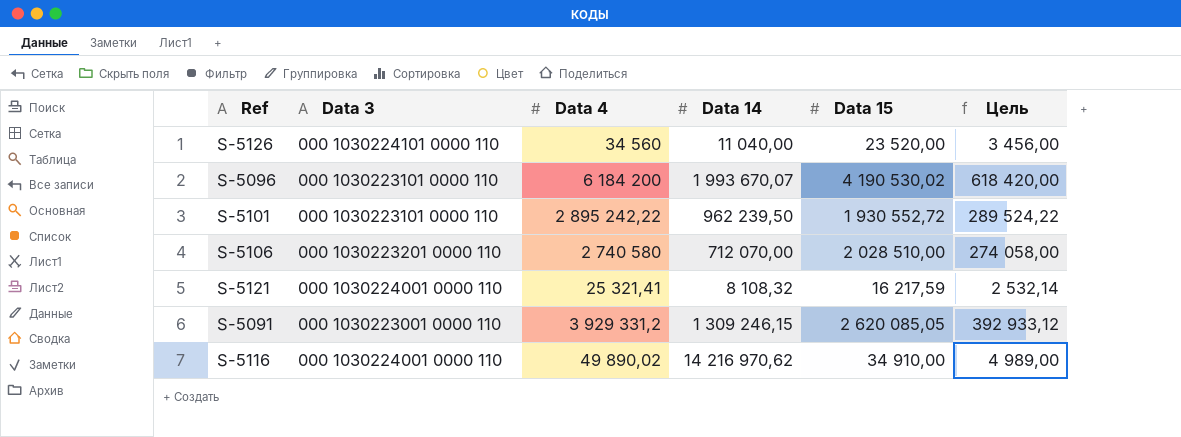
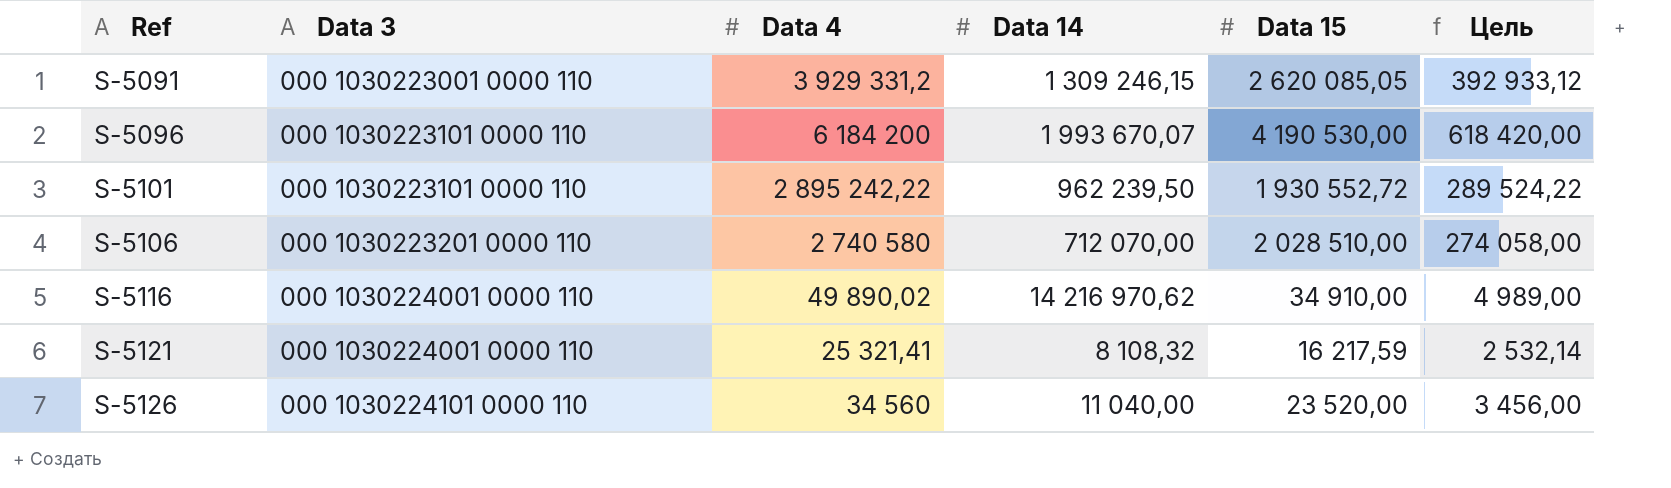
row order: none -> Ref ascending
S-5096 | Data 15: 4 190 530,02 -> 4 190 530,00

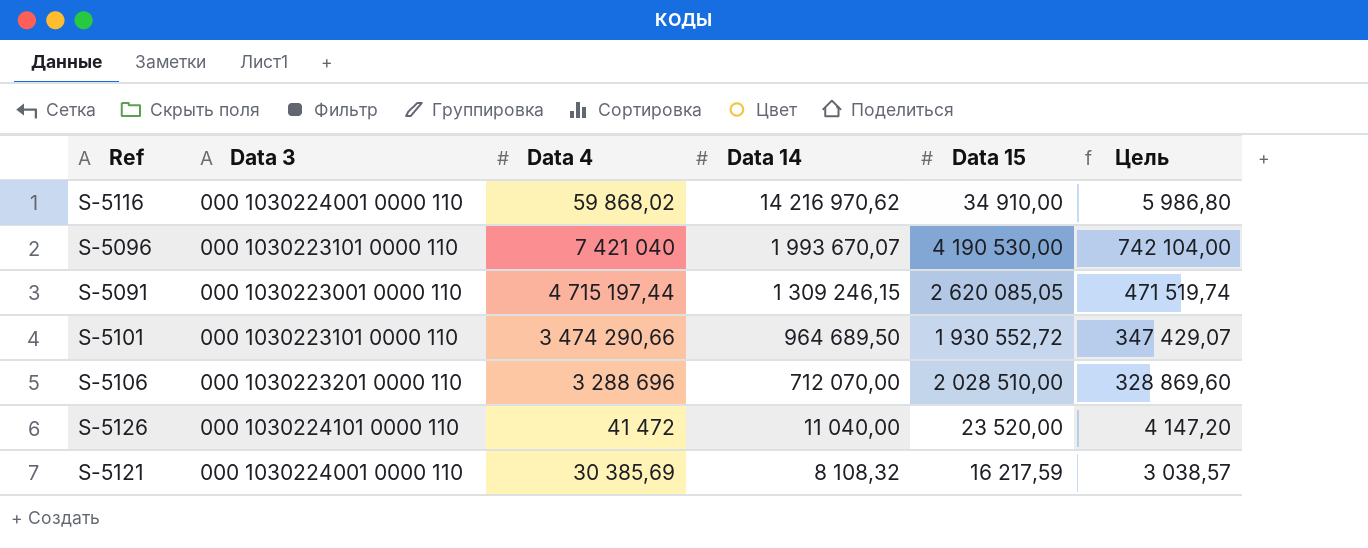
row order: Ref ascending -> Data 14 descending
S-5116 | Data 4: 49 890,02 -> 59 868,02
S-5116 | Цель: 4 989,00 -> 5 986,80
S-5096 | Data 4: 6 184 200 -> 7 421 040
S-5096 | Цель: 618 420,00 -> 742 104,00
S-5091 | Data 4: 3 929 331,2 -> 4 715 197,44
S-5091 | Цель: 392 933,12 -> 471 519,74
S-5101 | Data 4: 2 895 242,22 -> 3 474 290,66
S-5101 | Data 14: 962 239,50 -> 964 689,50
S-5101 | Цель: 289 524,22 -> 347 429,07
S-5106 | Data 4: 2 740 580 -> 3 288 696
S-5106 | Цель: 274 058,00 -> 328 869,60
S-5126 | Data 4: 34 560 -> 41 472
S-5126 | Цель: 3 456,00 -> 4 147,20
S-5121 | Data 4: 25 321,41 -> 30 385,69
S-5121 | Цель: 2 532,14 -> 3 038,57

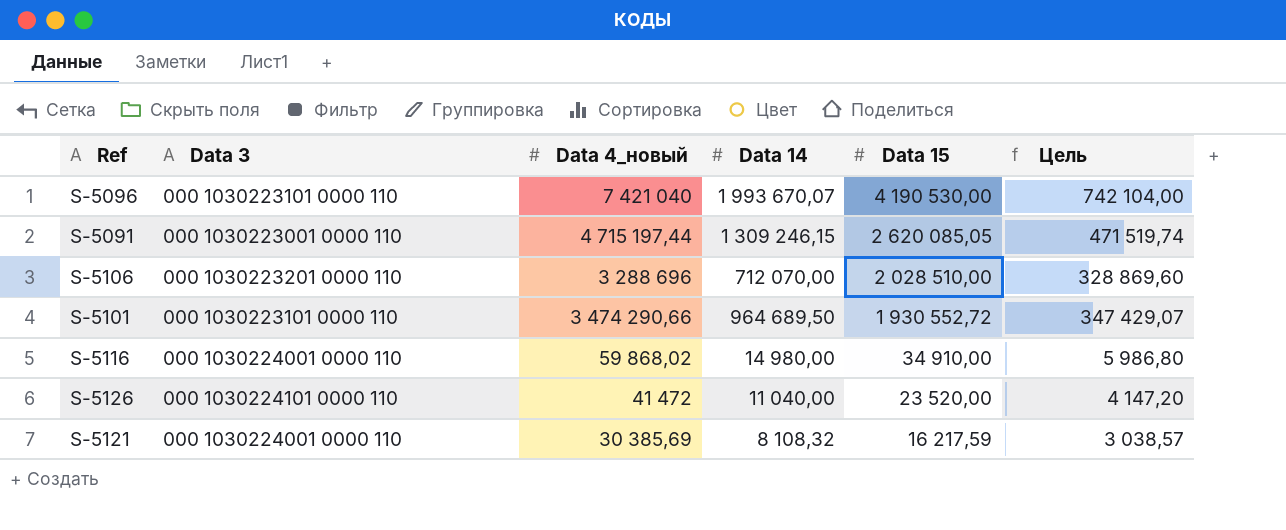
row order: Data 14 descending -> Data 15 descending
column name: Data 4 -> Data 4_новый
S-5116 | Data 14: 14 216 970,62 -> 14 980,00

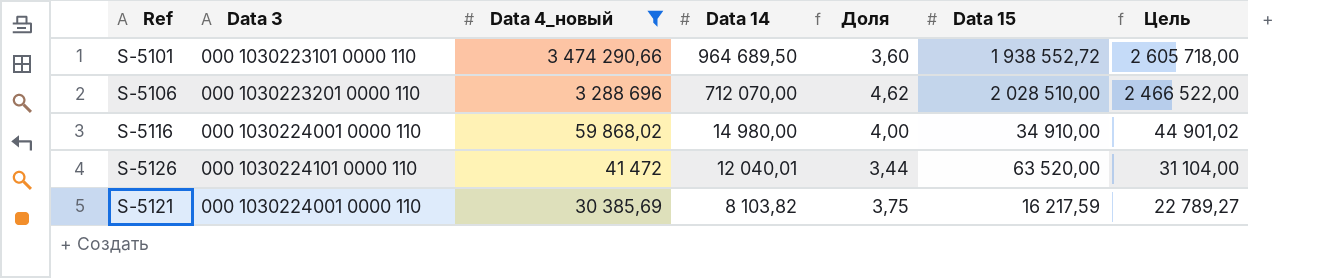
filter: none -> Data 4_новый <= 3 474 290,66
row order: Data 15 descending -> Data 4_новый descending
column Доля | formula: none -> [Data 4_новый] / [Data 14]
column Цель | formula: [Data 4_новый] * 0,1 -> [Data 4_новый] * 0,75
S-5101 | Data 15: 1 930 552,72 -> 1 938 552,72
S-5126 | Data 14: 11 040,00 -> 12 040,01
S-5126 | Data 15: 23 520,00 -> 63 520,00
S-5121 | Data 14: 8 108,32 -> 8 103,82

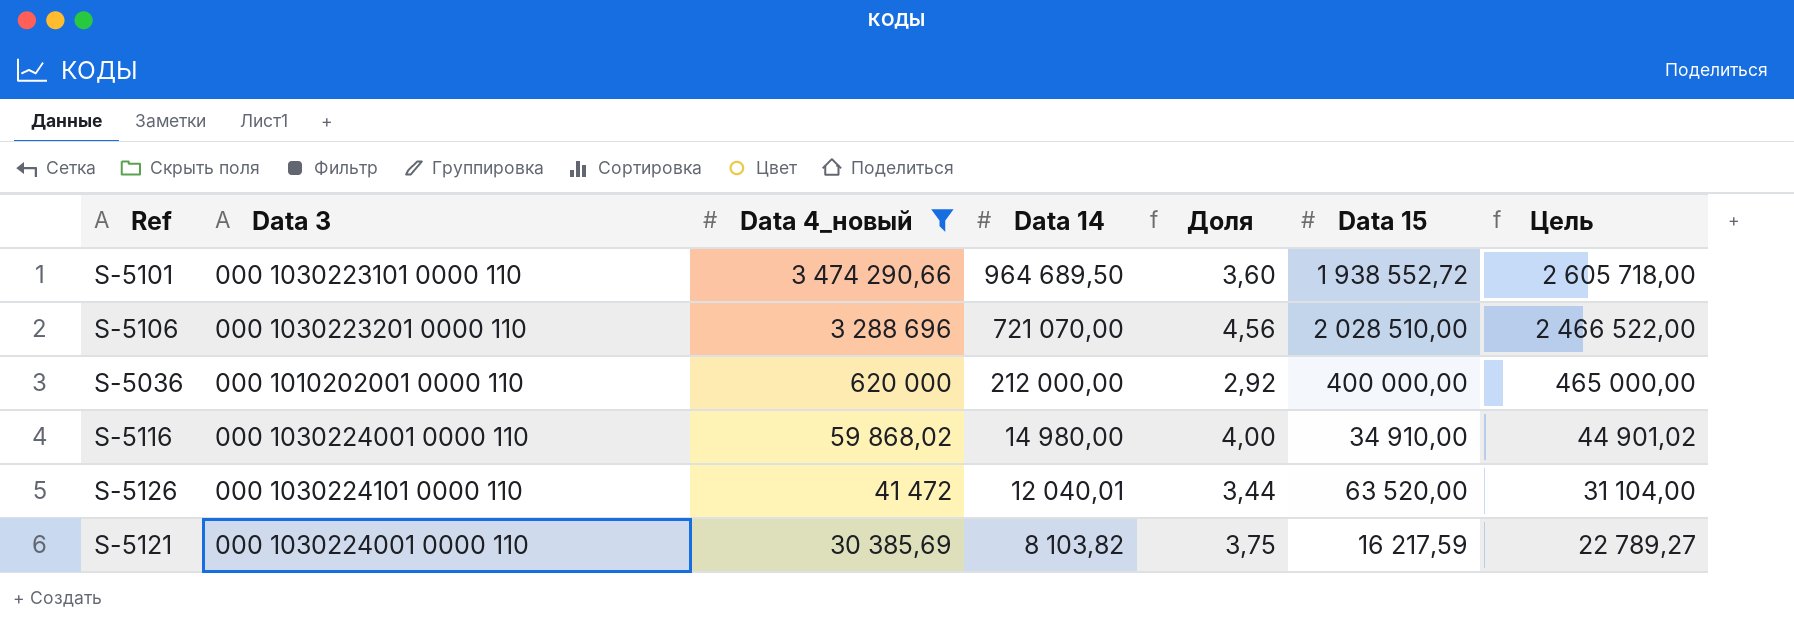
S-5106 | Data 14: 712 070,00 -> 721 070,00
S-5106 | Доля: 4,62 -> 4,56
row S-5036: none -> 000 1010202001 0000 110 | 620 000 | 212 000,00 | 2,92 | 400 000,00 | 465 000,00

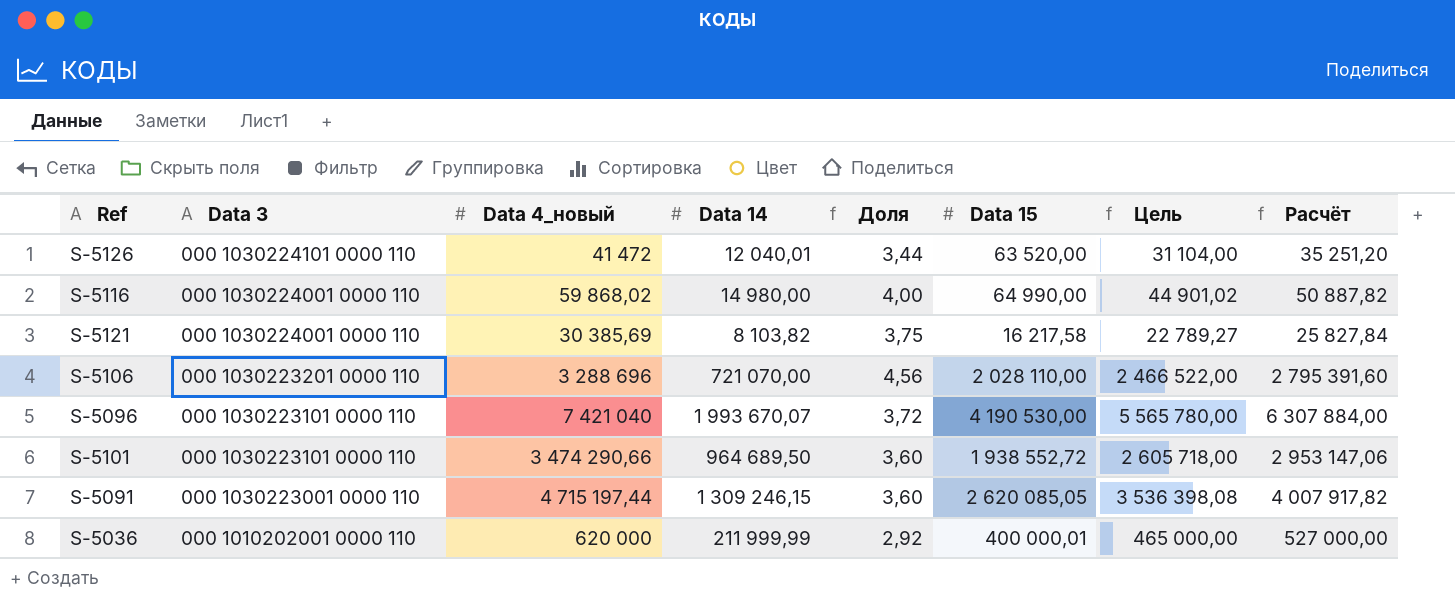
filter: Data 4_новый <= 3 474 290,66 -> none
row order: Data 4_новый descending -> Data 3 descending
column Расчёт | formula: none -> [Data 4_новый] * 0,85
S-5116 | Data 15: 34 910,00 -> 64 990,00
S-5121 | Data 15: 16 217,59 -> 16 217,58
S-5106 | Data 15: 2 028 510,00 -> 2 028 110,00
S-5036 | Data 14: 212 000,00 -> 211 999,99
S-5036 | Data 15: 400 000,00 -> 400 000,01

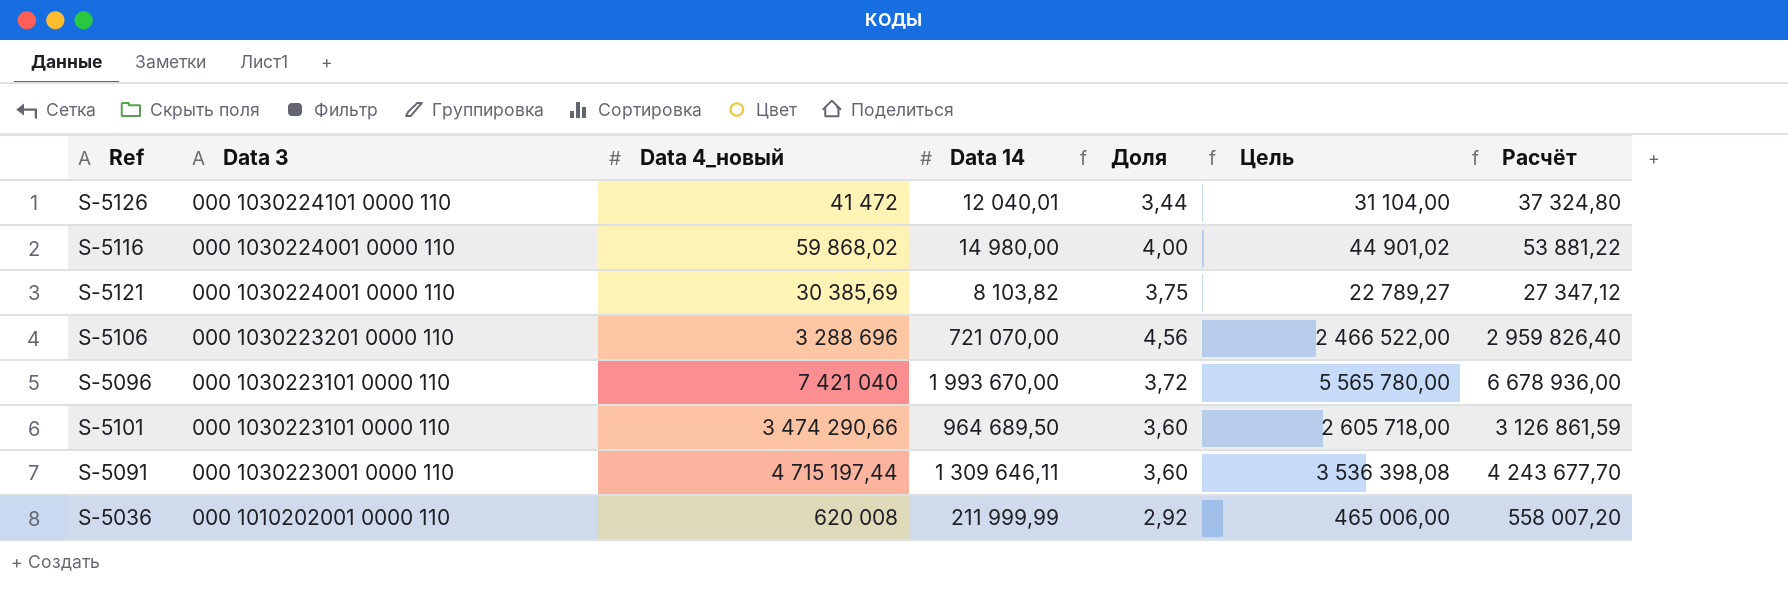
column Data 15 | position: 6 -> none
column Расчёт | formula: [Data 4_новый] * 0,85 -> [Data 4_новый] * 0,9
S-5096 | Data 14: 1 993 670,07 -> 1 993 670,00
S-5091 | Data 14: 1 309 246,15 -> 1 309 646,11
S-5036 | Data 4_новый: 620 000 -> 620 008
S-5036 | Цель: 465 000,00 -> 465 006,00

